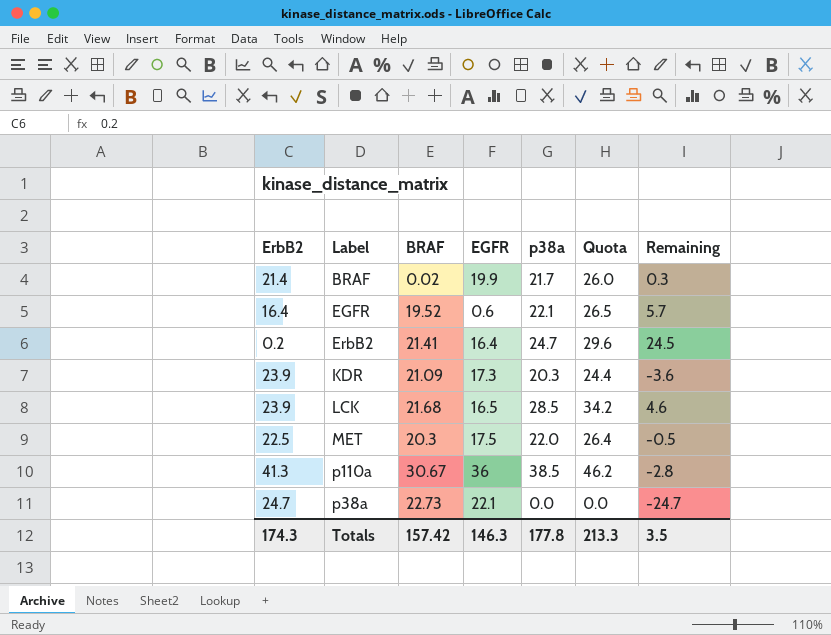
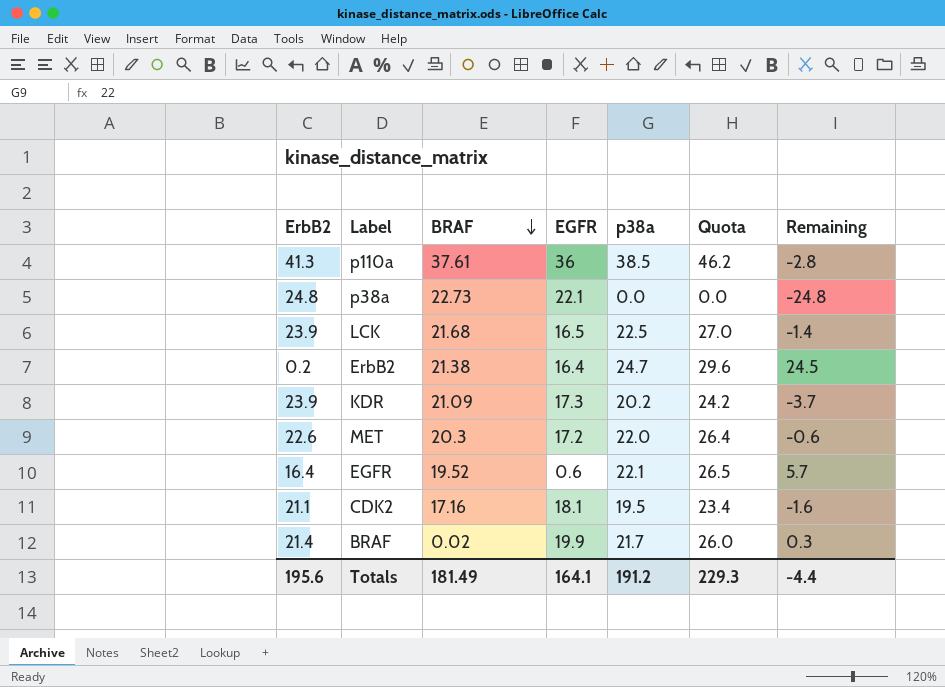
row order: none -> BRAF descending
p110a | BRAF: 30.67 -> 37.61
p38a | ErbB2: 24.7 -> 24.8
p38a | Remaining: -24.7 -> -24.8
LCK | p38a: 28.5 -> 22.5
LCK | Quota: 34.2 -> 27.0
LCK | Remaining: 4.6 -> -1.4
ErbB2 | BRAF: 21.41 -> 21.38
KDR | p38a: 20.3 -> 20.2
KDR | Quota: 24.4 -> 24.2
KDR | Remaining: -3.6 -> -3.7
MET | ErbB2: 22.5 -> 22.6
MET | EGFR: 17.5 -> 17.2
MET | Remaining: -0.5 -> -0.6
row CDK2: none -> 21.1 | 17.16 | 18.1 | 19.5 | 23.4 | -1.6
Totals | ErbB2: 174.3 -> 195.6
Totals | BRAF: 157.42 -> 181.49
Totals | EGFR: 146.3 -> 164.1
Totals | p38a: 177.8 -> 191.2
Totals | Quota: 213.3 -> 229.3
Totals | Remaining: 3.5 -> -4.4

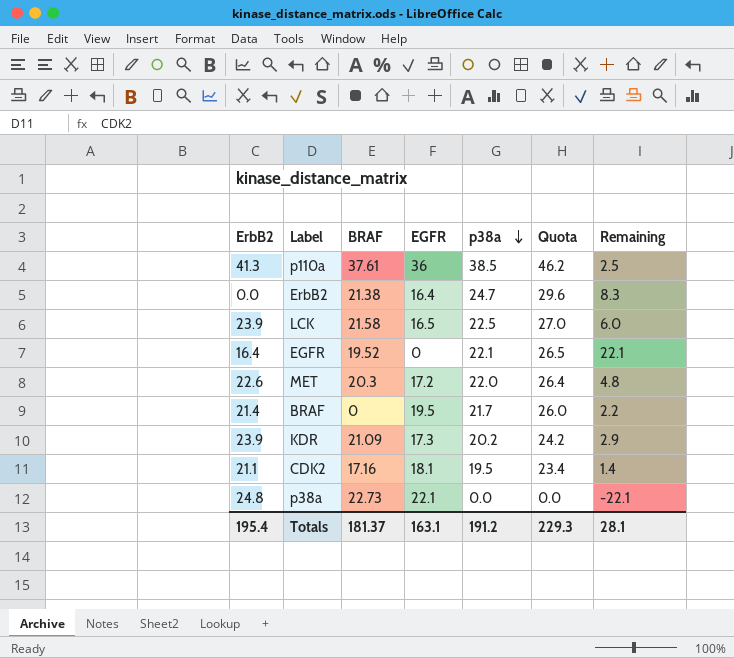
row order: BRAF descending -> p38a descending
column Remaining | formula: [p38a] - [ErbB2] -> [p38a] - [EGFR]
ErbB2 | ErbB2: 0.2 -> 0.0
LCK | BRAF: 21.68 -> 21.58
EGFR | EGFR: 0.6 -> 0
BRAF | BRAF: 0.02 -> 0
BRAF | EGFR: 19.9 -> 19.5
Totals | ErbB2: 195.6 -> 195.4
Totals | BRAF: 181.49 -> 181.37
Totals | EGFR: 164.1 -> 163.1
Totals | Remaining: -4.4 -> 28.1

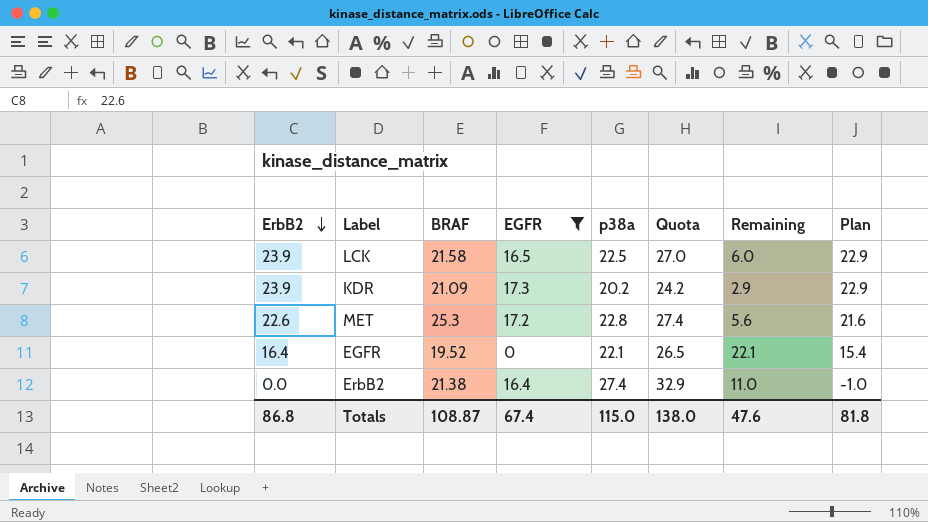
filter: none -> EGFR <= 17.3
row order: p38a descending -> ErbB2 descending
column Plan | formula: none -> [ErbB2] - 1
MET | BRAF: 20.3 -> 25.3
MET | p38a: 22.0 -> 22.8
MET | Quota: 26.4 -> 27.4
MET | Remaining: 4.8 -> 5.6
ErbB2 | p38a: 24.7 -> 27.4
ErbB2 | Quota: 29.6 -> 32.9
ErbB2 | Remaining: 8.3 -> 11.0
Totals | ErbB2: 195.4 -> 86.8
Totals | BRAF: 181.37 -> 108.87
Totals | EGFR: 163.1 -> 67.4
Totals | p38a: 191.2 -> 115.0
Totals | Quota: 229.3 -> 138.0
Totals | Remaining: 28.1 -> 47.6

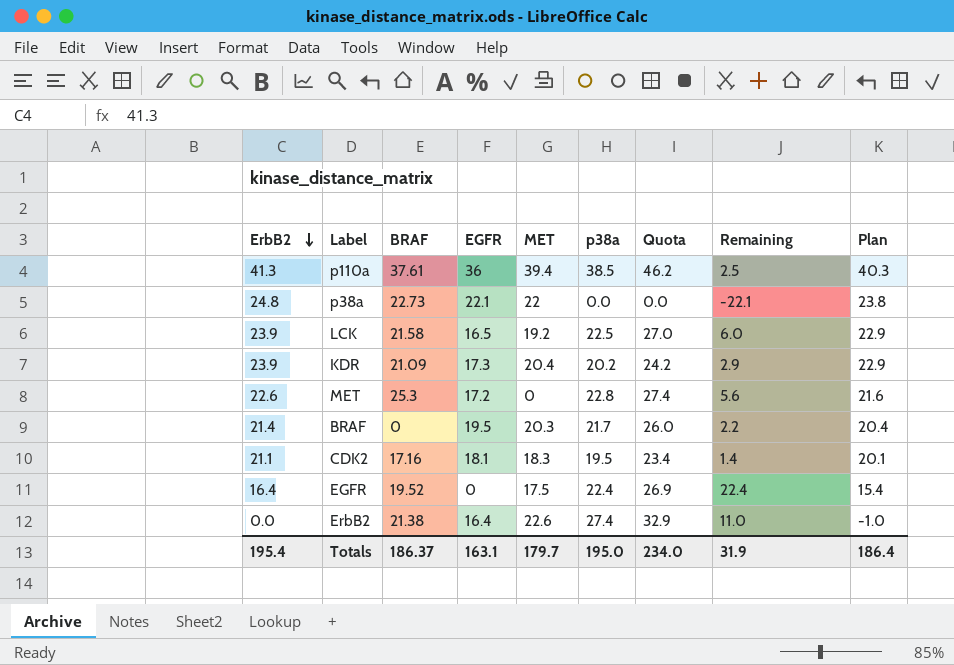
filter: EGFR <= 17.3 -> none
column MET | position: none -> 5
EGFR | p38a: 22.1 -> 22.4
EGFR | Quota: 26.5 -> 26.9
EGFR | Remaining: 22.1 -> 22.4
Totals | ErbB2: 86.8 -> 195.4
Totals | BRAF: 108.87 -> 186.37
Totals | EGFR: 67.4 -> 163.1
Totals | p38a: 115.0 -> 195.0
Totals | Quota: 138.0 -> 234.0
Totals | Remaining: 47.6 -> 31.9
Totals | Plan: 81.8 -> 186.4

